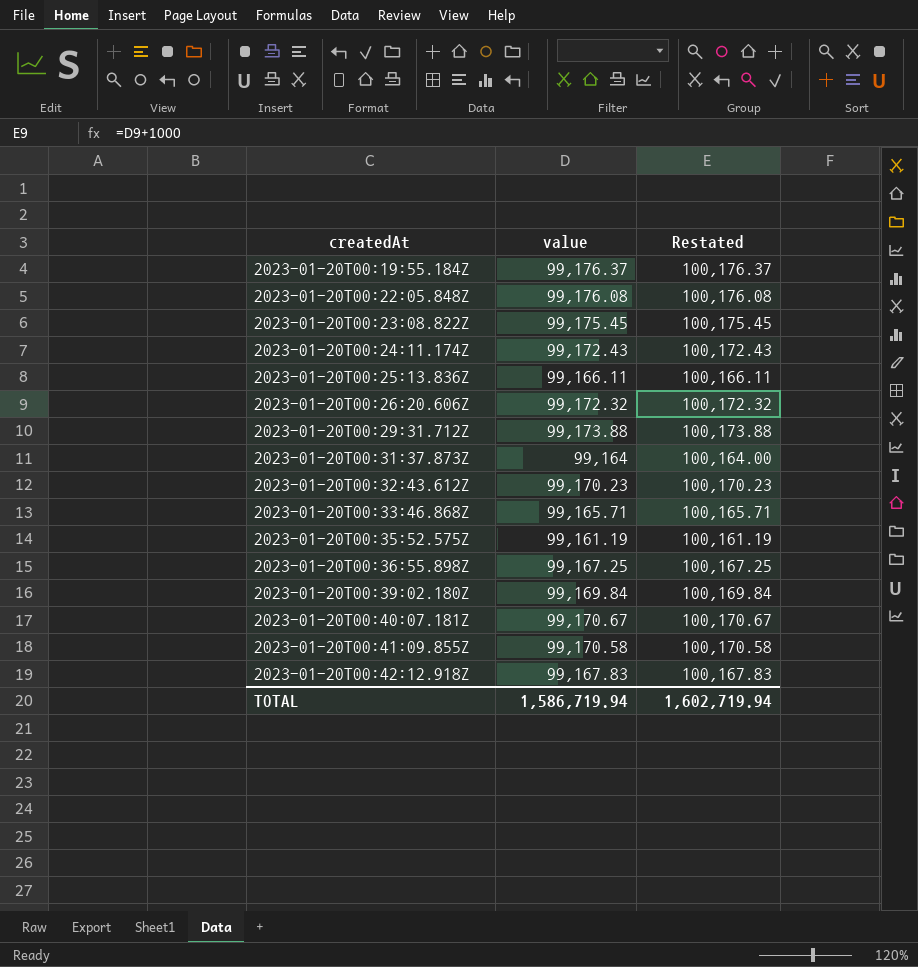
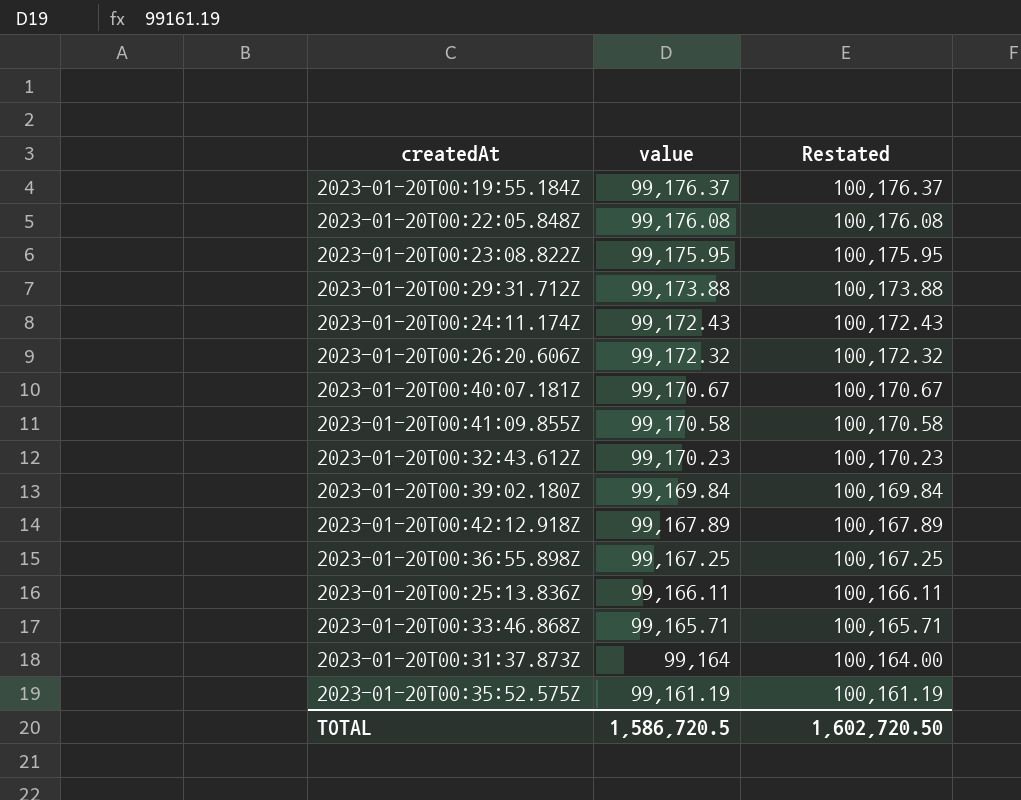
row order: createdAt ascending -> value descending
2023-01-20T00:23:08.822Z | value: 99,175.45 -> 99,175.95
2023-01-20T00:23:08.822Z | Restated: 100,175.45 -> 100,175.95
2023-01-20T00:42:12.918Z | value: 99,167.83 -> 99,167.89
2023-01-20T00:42:12.918Z | Restated: 100,167.83 -> 100,167.89
TOTAL | value: 1,586,719.94 -> 1,586,720.5
TOTAL | Restated: 1,602,719.94 -> 1,602,720.50

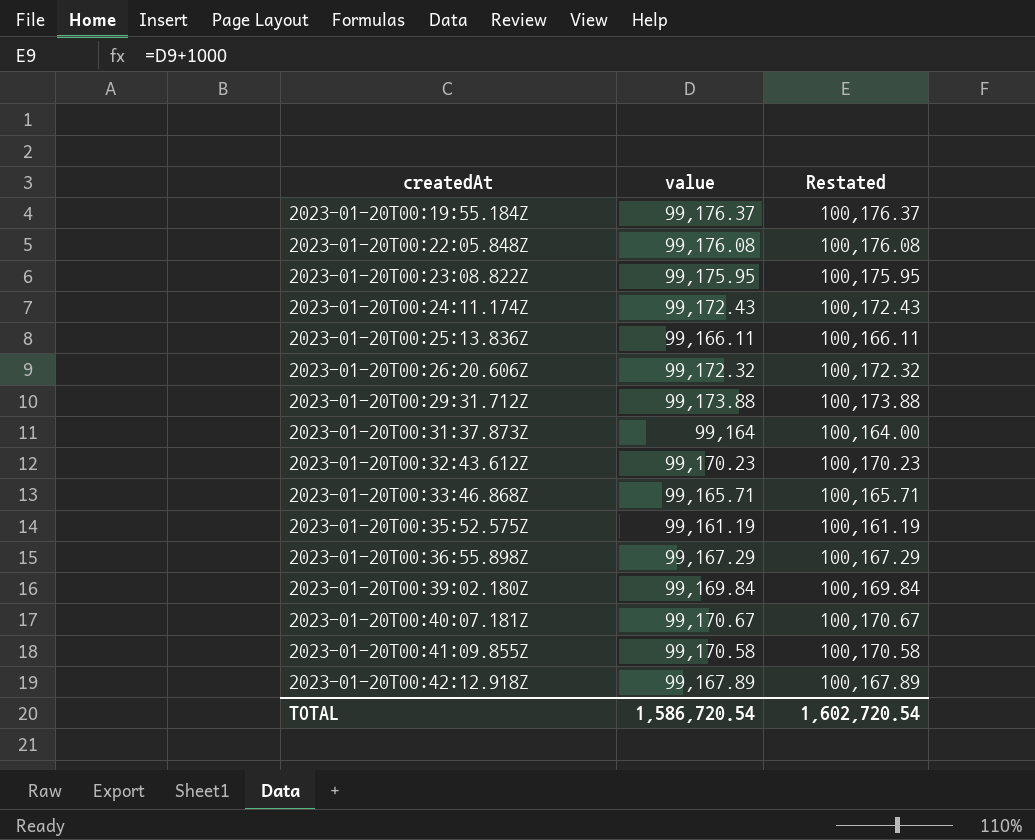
row order: value descending -> createdAt ascending
2023-01-20T00:36:55.898Z | value: 99,167.25 -> 99,167.29
2023-01-20T00:36:55.898Z | Restated: 100,167.25 -> 100,167.29
TOTAL | value: 1,586,720.5 -> 1,586,720.54
TOTAL | Restated: 1,602,720.50 -> 1,602,720.54

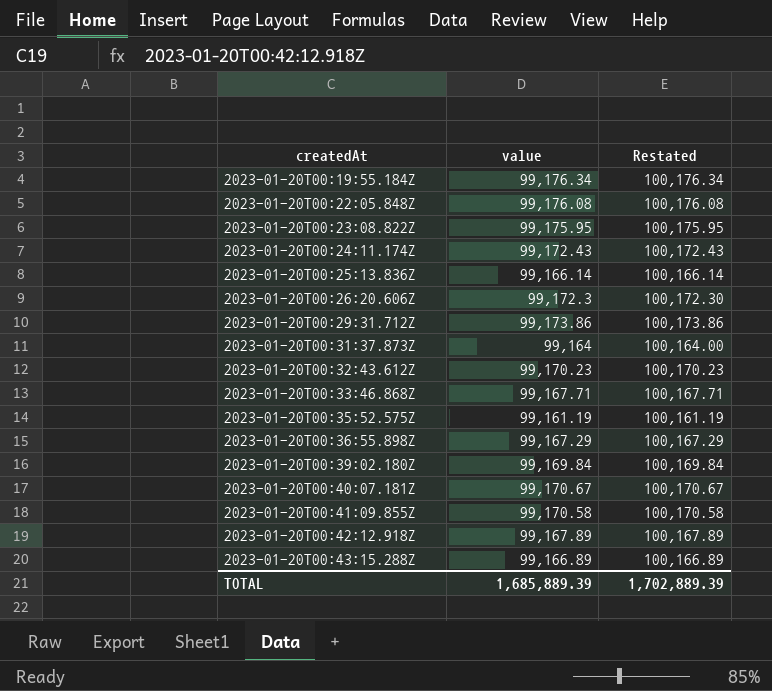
2023-01-20T00:19:55.184Z | value: 99,176.37 -> 99,176.34
2023-01-20T00:19:55.184Z | Restated: 100,176.37 -> 100,176.34
2023-01-20T00:25:13.836Z | value: 99,166.11 -> 99,166.14
2023-01-20T00:25:13.836Z | Restated: 100,166.11 -> 100,166.14
2023-01-20T00:26:20.606Z | value: 99,172.32 -> 99,172.3
2023-01-20T00:26:20.606Z | Restated: 100,172.32 -> 100,172.30
2023-01-20T00:29:31.712Z | value: 99,173.88 -> 99,173.86
2023-01-20T00:29:31.712Z | Restated: 100,173.88 -> 100,173.86
2023-01-20T00:33:46.868Z | value: 99,165.71 -> 99,167.71
2023-01-20T00:33:46.868Z | Restated: 100,165.71 -> 100,167.71
row 2023-01-20T00:43:15.288Z: none -> 99,166.89 | 100,166.89
TOTAL | value: 1,586,720.54 -> 1,685,889.39
TOTAL | Restated: 1,602,720.54 -> 1,702,889.39

